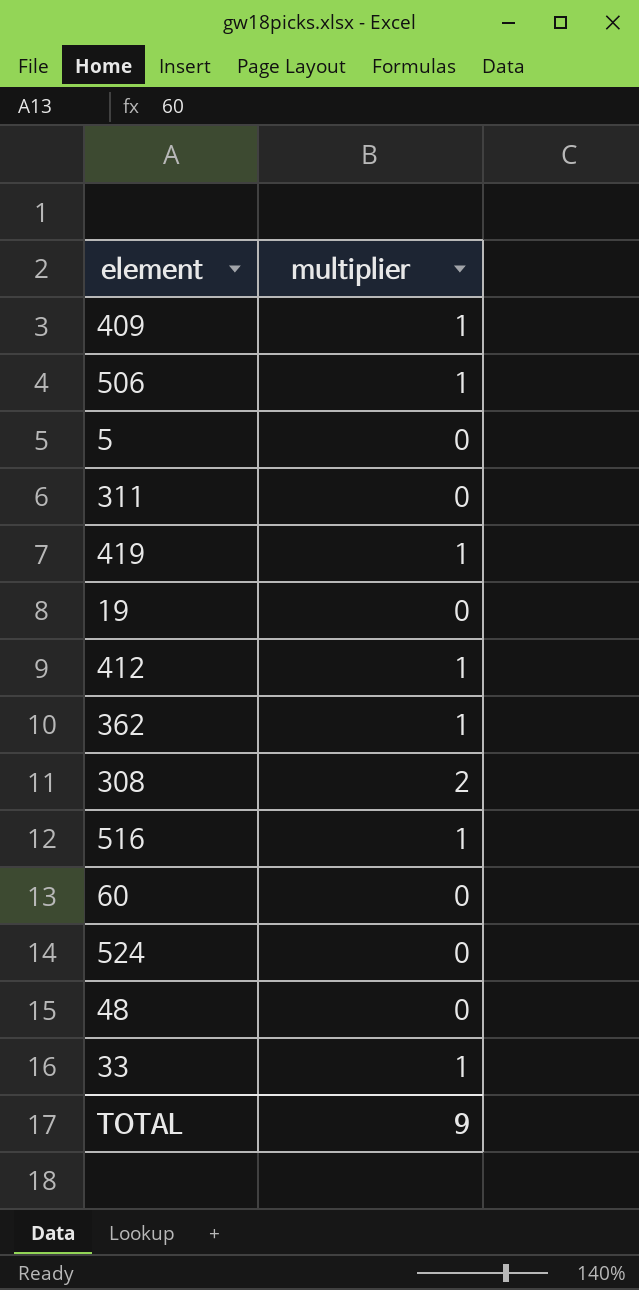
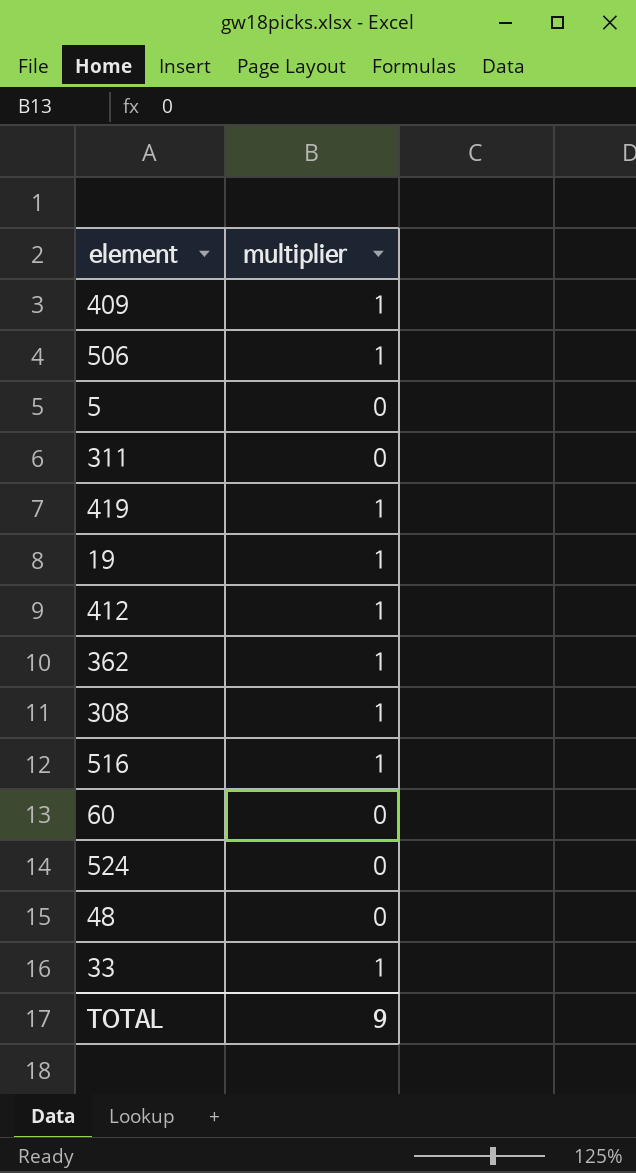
19 | multiplier: 0 -> 1
308 | multiplier: 2 -> 1

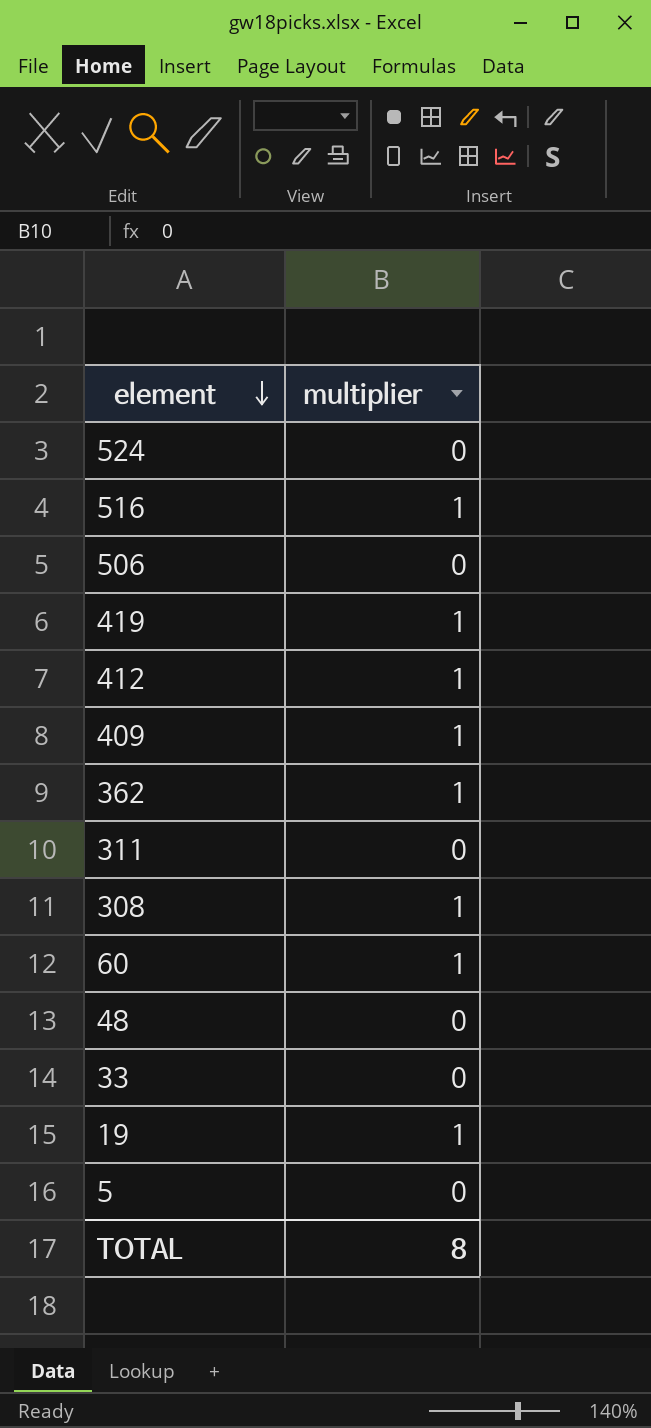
row order: none -> element descending
506 | multiplier: 1 -> 0
60 | multiplier: 0 -> 1
33 | multiplier: 1 -> 0
TOTAL | multiplier: 9 -> 8

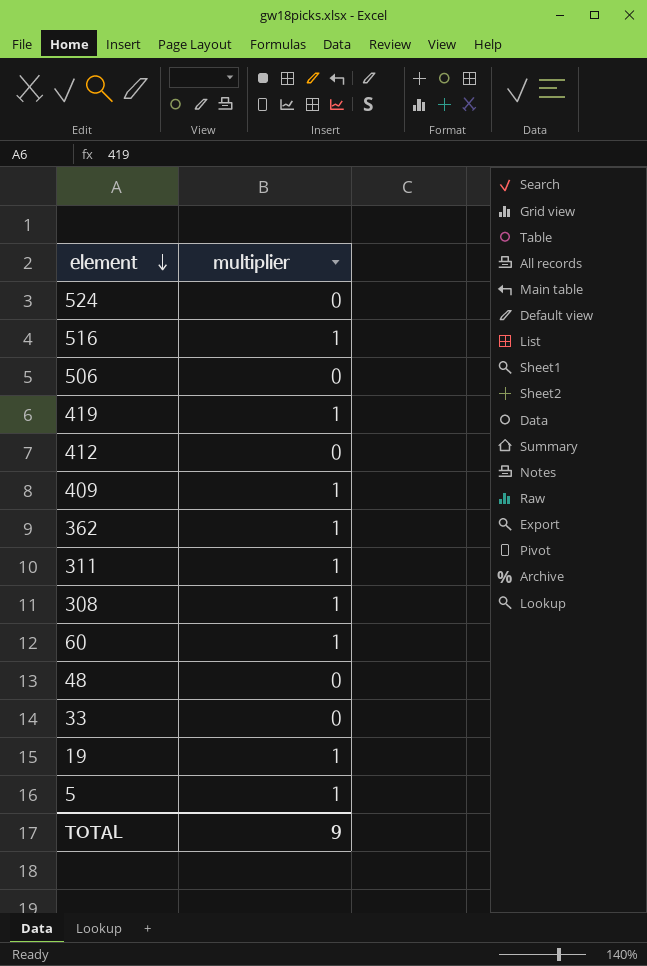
412 | multiplier: 1 -> 0
311 | multiplier: 0 -> 1
5 | multiplier: 0 -> 1
TOTAL | multiplier: 8 -> 9

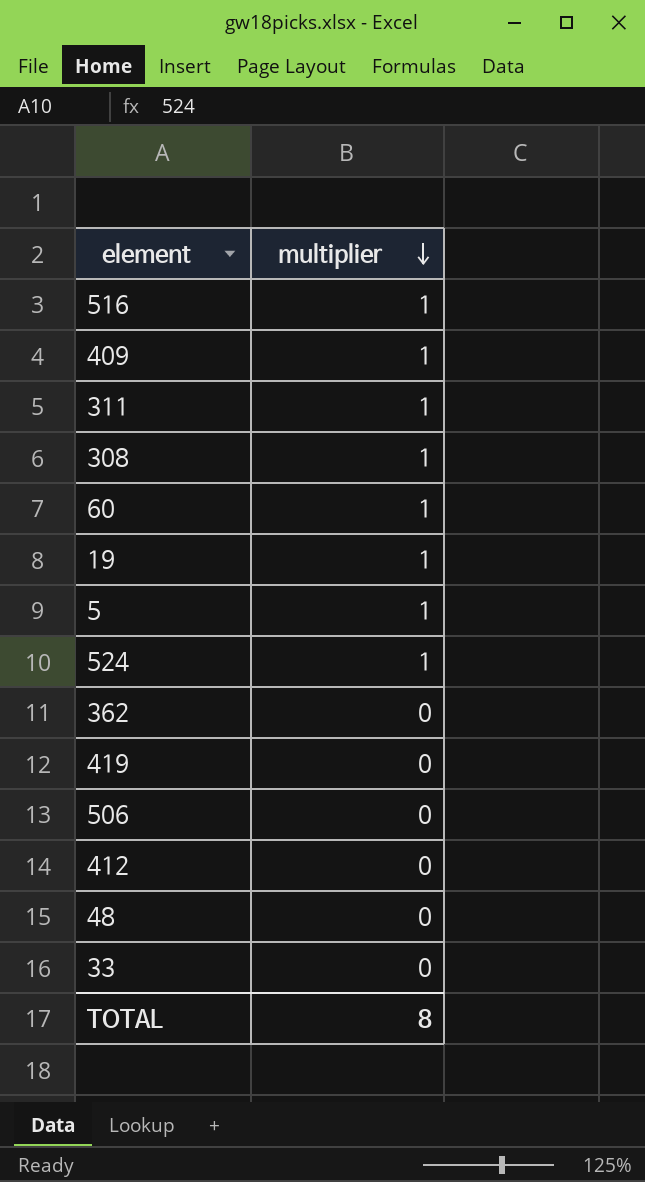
row order: element descending -> multiplier descending
524 | multiplier: 0 -> 1
362 | multiplier: 1 -> 0
419 | multiplier: 1 -> 0
TOTAL | multiplier: 9 -> 8

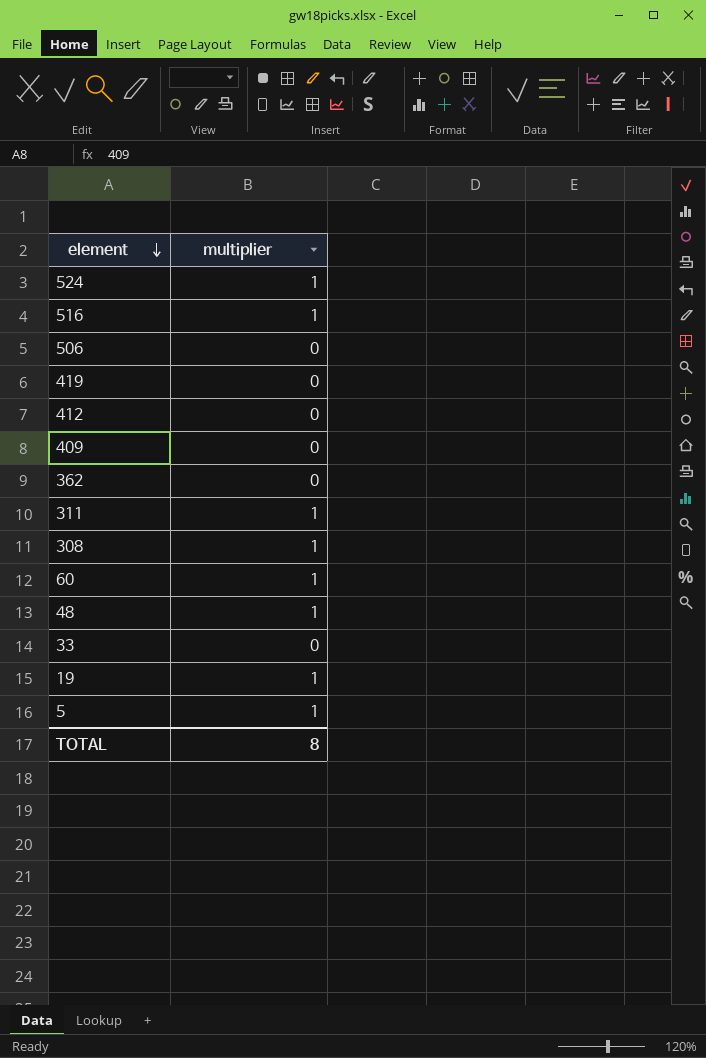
row order: multiplier descending -> element descending
409 | multiplier: 1 -> 0
48 | multiplier: 0 -> 1

